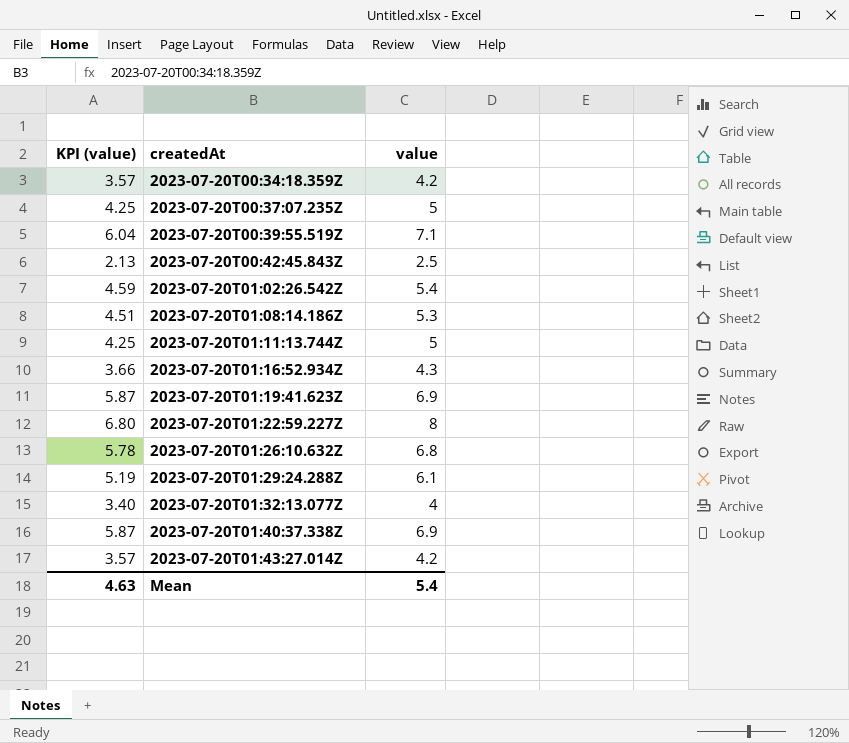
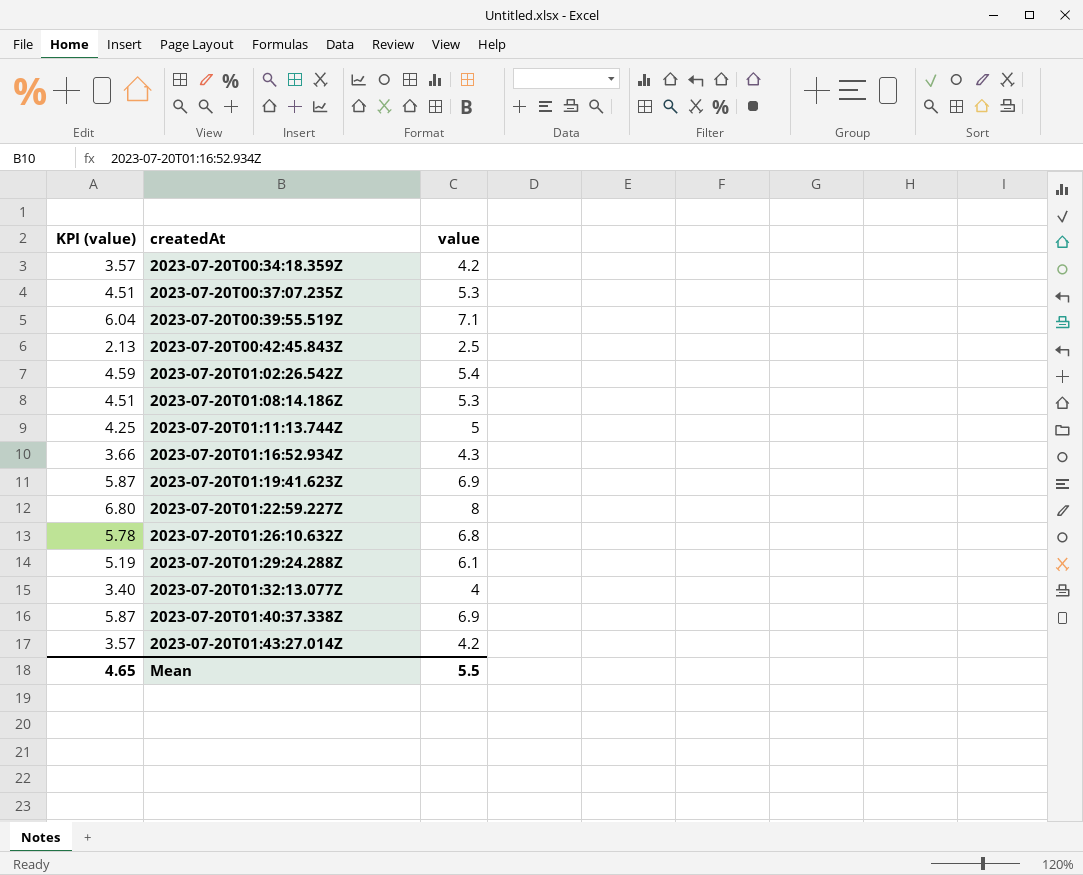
2023-07-20T00:37:07.235Z | KPI (value): 4.25 -> 4.51
2023-07-20T00:37:07.235Z | value: 5 -> 5.3
Mean | KPI (value): 4.63 -> 4.65
Mean | value: 5.4 -> 5.5

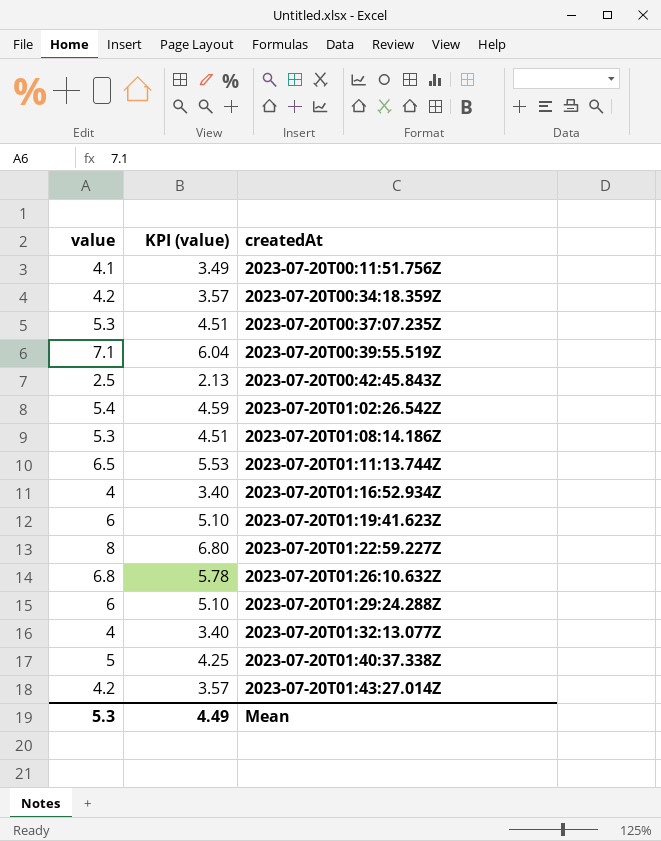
column value | position: 3 -> 1
row 2023-07-20T00:11:51.756Z: none -> 4.1 | 3.49
2023-07-20T01:11:13.744Z | value: 5 -> 6.5
2023-07-20T01:11:13.744Z | KPI (value): 4.25 -> 5.53
2023-07-20T01:16:52.934Z | value: 4.3 -> 4
2023-07-20T01:16:52.934Z | KPI (value): 3.66 -> 3.40
2023-07-20T01:19:41.623Z | value: 6.9 -> 6
2023-07-20T01:19:41.623Z | KPI (value): 5.87 -> 5.10
2023-07-20T01:29:24.288Z | value: 6.1 -> 6
2023-07-20T01:29:24.288Z | KPI (value): 5.19 -> 5.10
2023-07-20T01:40:37.338Z | value: 6.9 -> 5
2023-07-20T01:40:37.338Z | KPI (value): 5.87 -> 4.25
Mean | value: 5.5 -> 5.3
Mean | KPI (value): 4.65 -> 4.49

